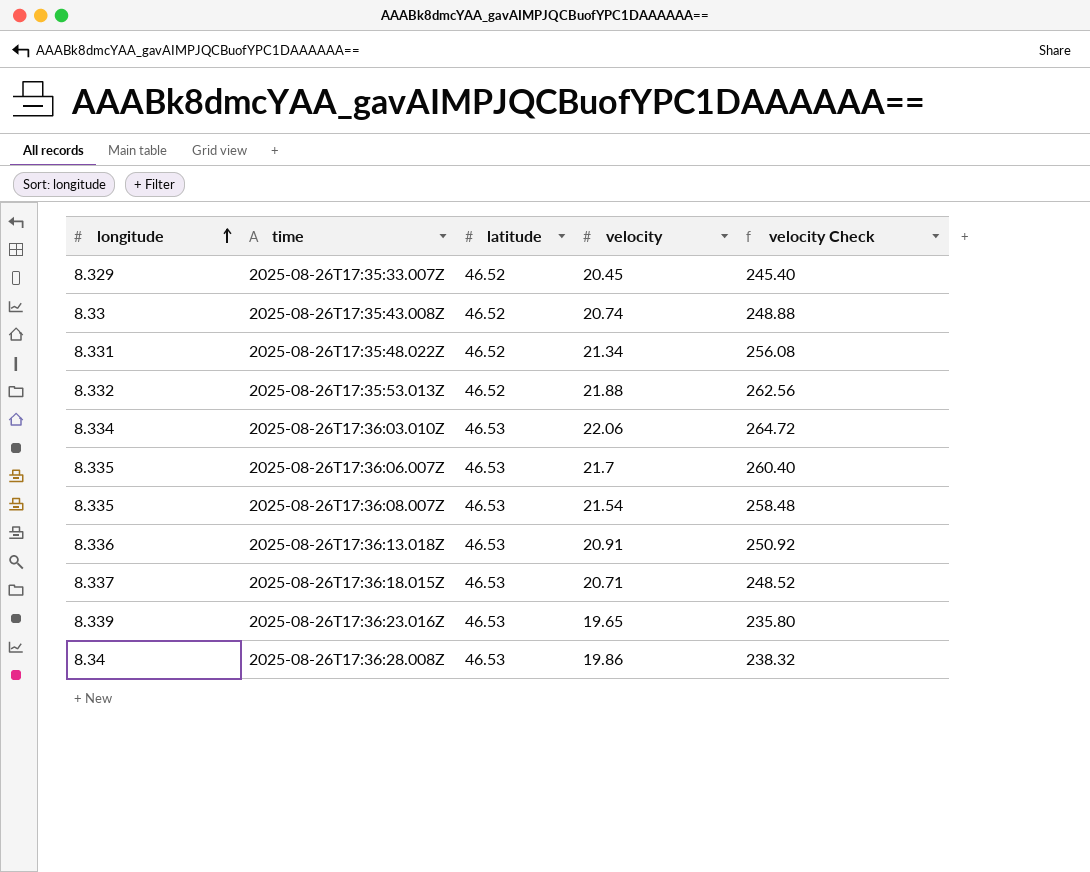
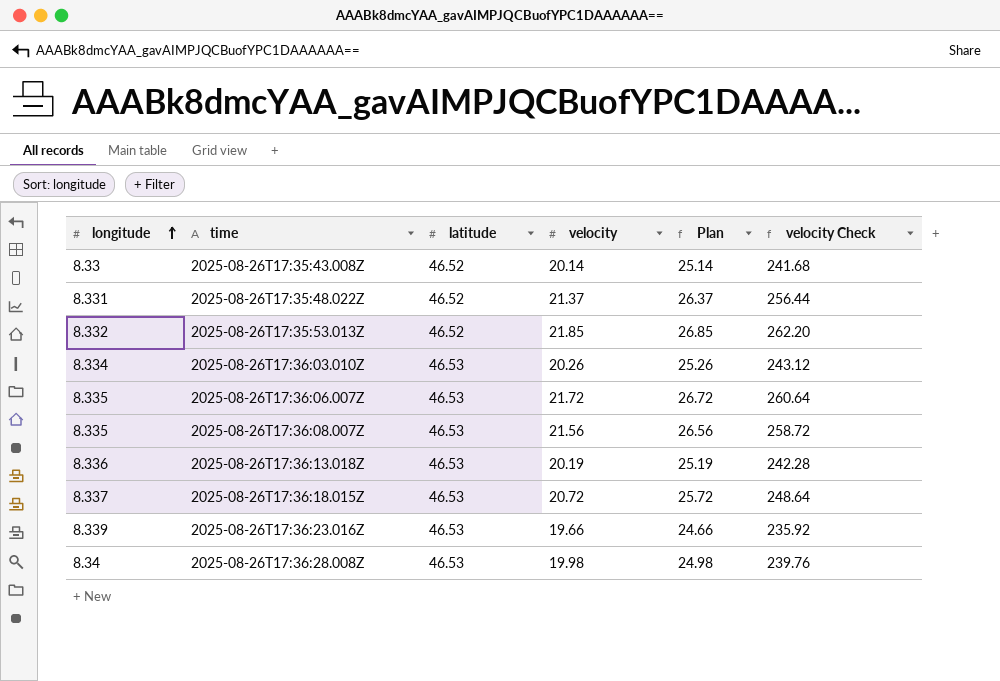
column Plan | formula: none -> [velocity] + 5
row 2025-08-26T17:35:33.007Z: 8.329 | 46.52 | 20.45 | 245.40 -> none
2025-08-26T17:35:43.008Z | velocity: 20.74 -> 20.14
2025-08-26T17:35:43.008Z | velocity Check: 248.88 -> 241.68
2025-08-26T17:35:48.022Z | velocity: 21.34 -> 21.37
2025-08-26T17:35:48.022Z | velocity Check: 256.08 -> 256.44
2025-08-26T17:35:53.013Z | velocity: 21.88 -> 21.85
2025-08-26T17:35:53.013Z | velocity Check: 262.56 -> 262.20
2025-08-26T17:36:03.010Z | velocity: 22.06 -> 20.26
2025-08-26T17:36:03.010Z | velocity Check: 264.72 -> 243.12
2025-08-26T17:36:06.007Z | velocity: 21.7 -> 21.72
2025-08-26T17:36:06.007Z | velocity Check: 260.40 -> 260.64
2025-08-26T17:36:08.007Z | velocity: 21.54 -> 21.56
2025-08-26T17:36:08.007Z | velocity Check: 258.48 -> 258.72
2025-08-26T17:36:13.018Z | velocity: 20.91 -> 20.19
2025-08-26T17:36:13.018Z | velocity Check: 250.92 -> 242.28
2025-08-26T17:36:18.015Z | velocity: 20.71 -> 20.72
2025-08-26T17:36:18.015Z | velocity Check: 248.52 -> 248.64
2025-08-26T17:36:23.016Z | velocity: 19.65 -> 19.66
2025-08-26T17:36:23.016Z | velocity Check: 235.80 -> 235.92
2025-08-26T17:36:28.008Z | velocity: 19.86 -> 19.98
2025-08-26T17:36:28.008Z | velocity Check: 238.32 -> 239.76

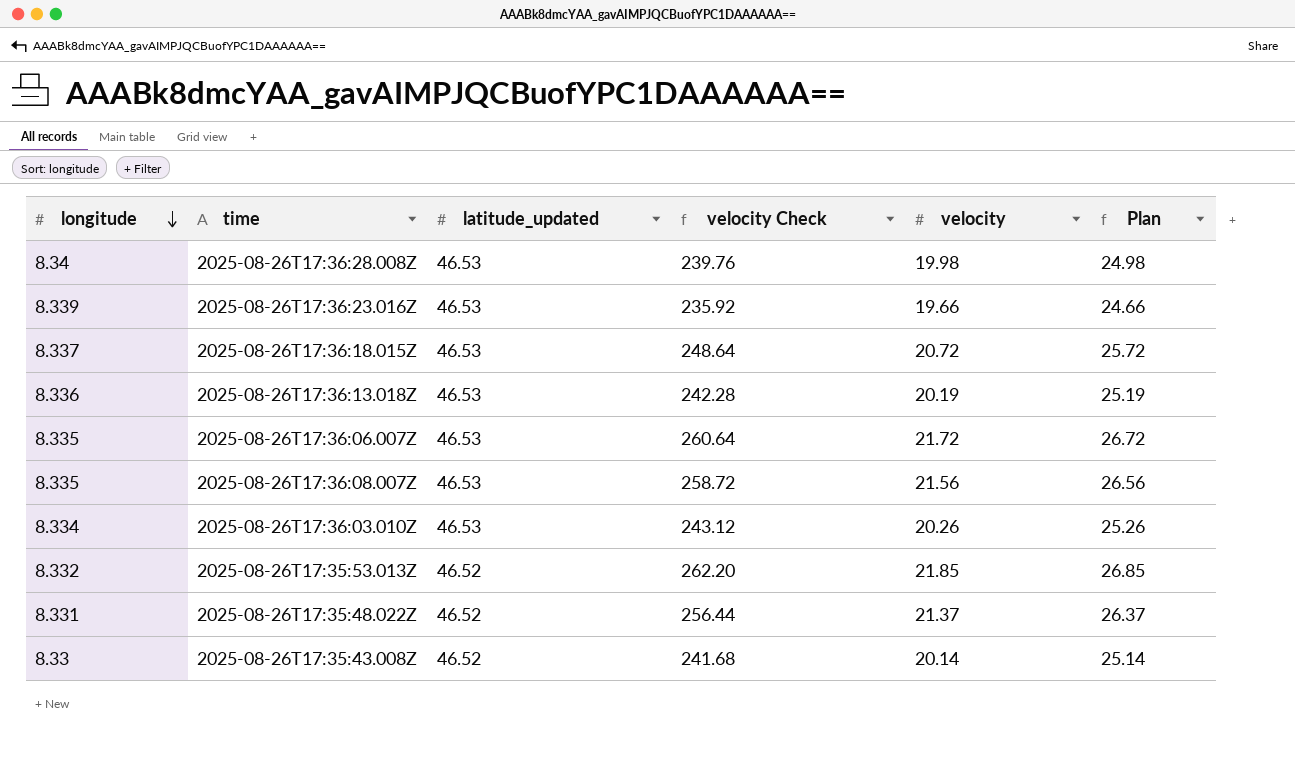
row order: longitude ascending -> longitude descending
column name: latitude -> latitude_updated
column velocity Check | position: 6 -> 4

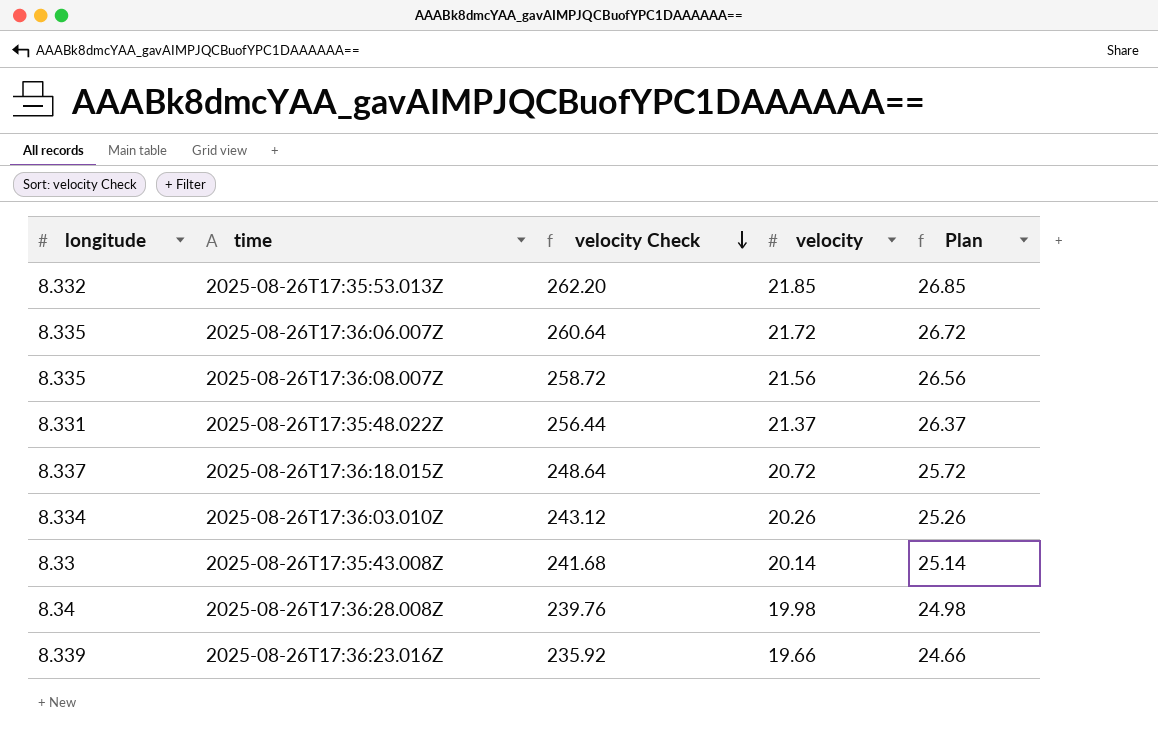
row order: longitude descending -> velocity Check descending
column latitude_updated | position: 3 -> none
row 2025-08-26T17:36:13.018Z: 8.336 | 46.53 | 242.28 | 20.19 | 25.19 -> none

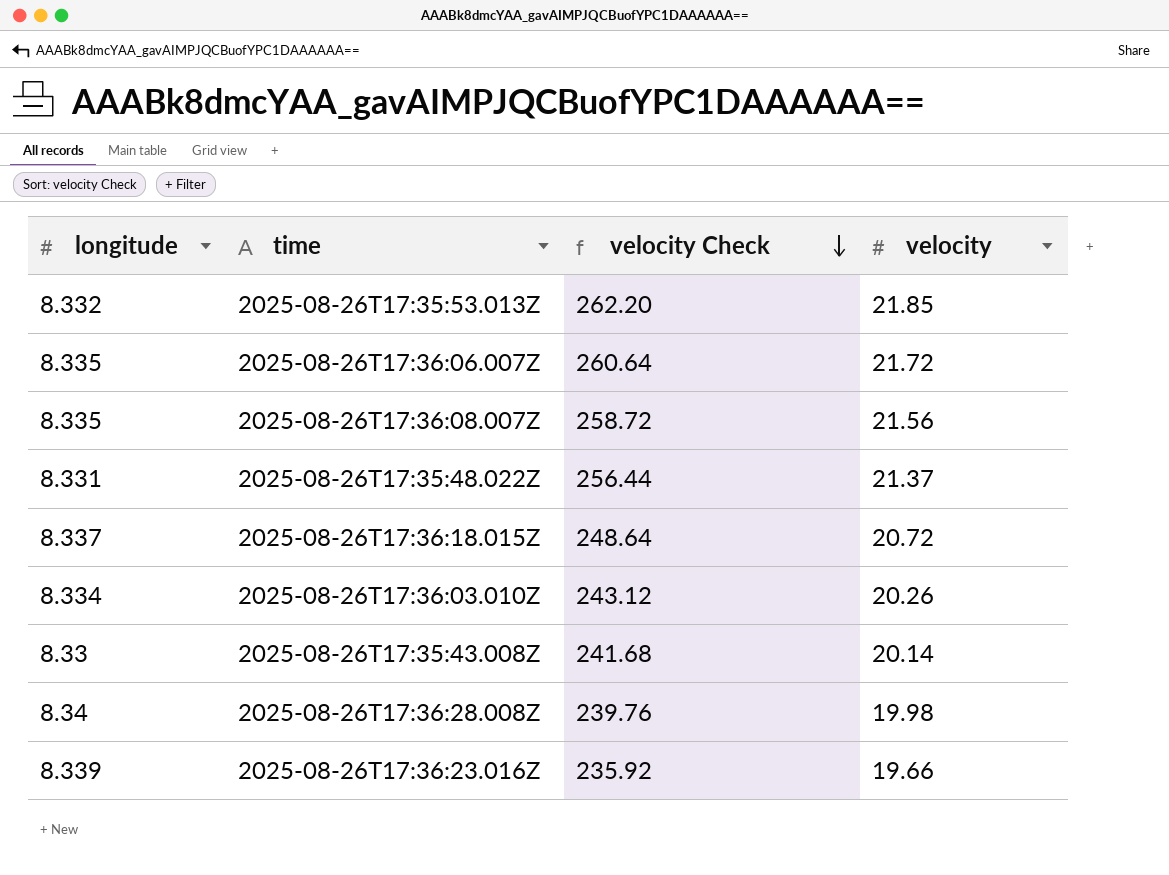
column Plan | formula: [velocity] + 5 -> none

